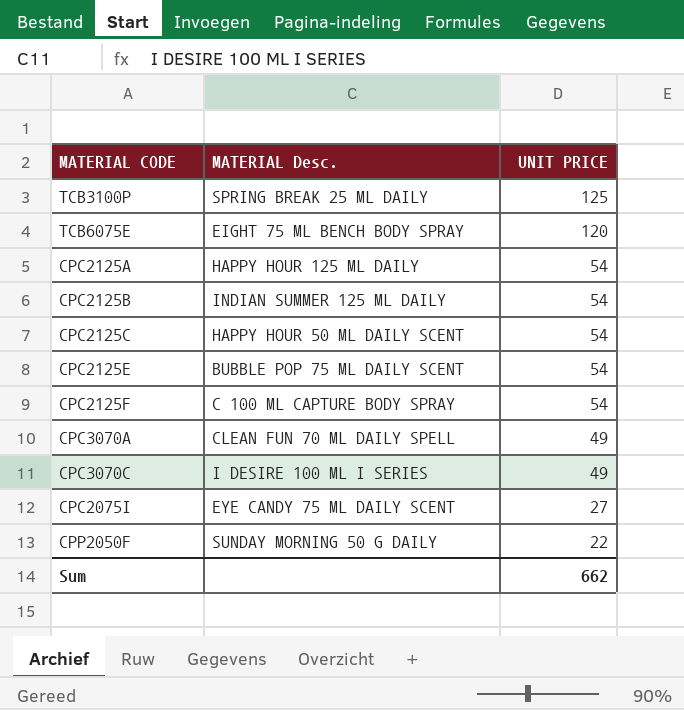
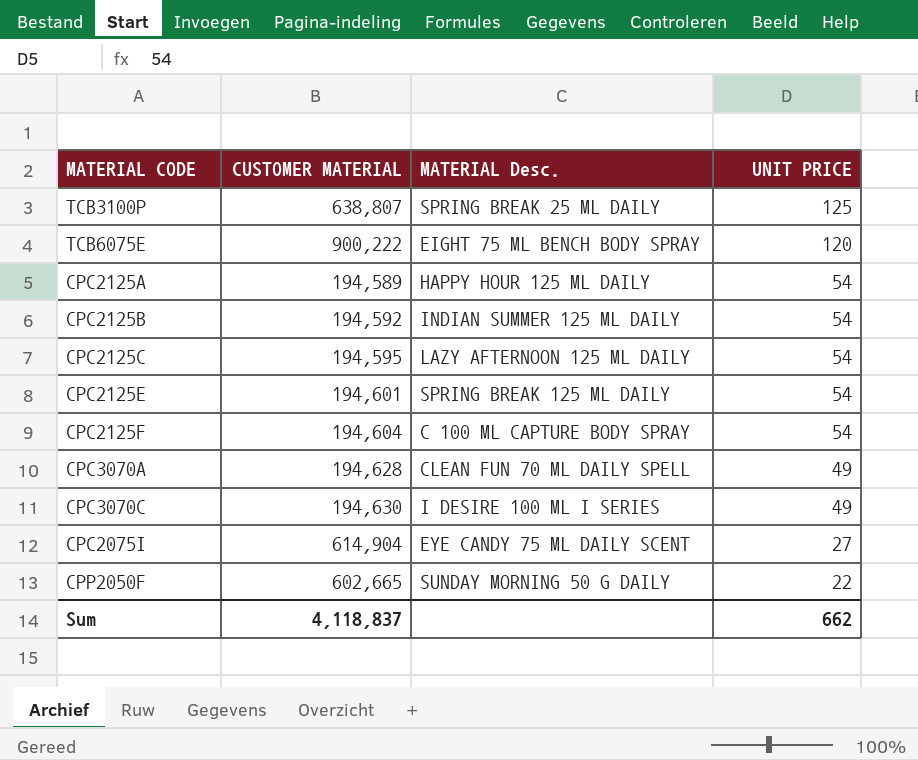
column CUSTOMER MATERIAL | position: none -> 2
CPC2125C | MATERIAL Desc.: HAPPY HOUR 50 ML DAILY SCENT -> LAZY AFTERNOON 125 ML DAILY
CPC2125E | MATERIAL Desc.: BUBBLE POP 75 ML DAILY SCENT -> SPRING BREAK 125 ML DAILY

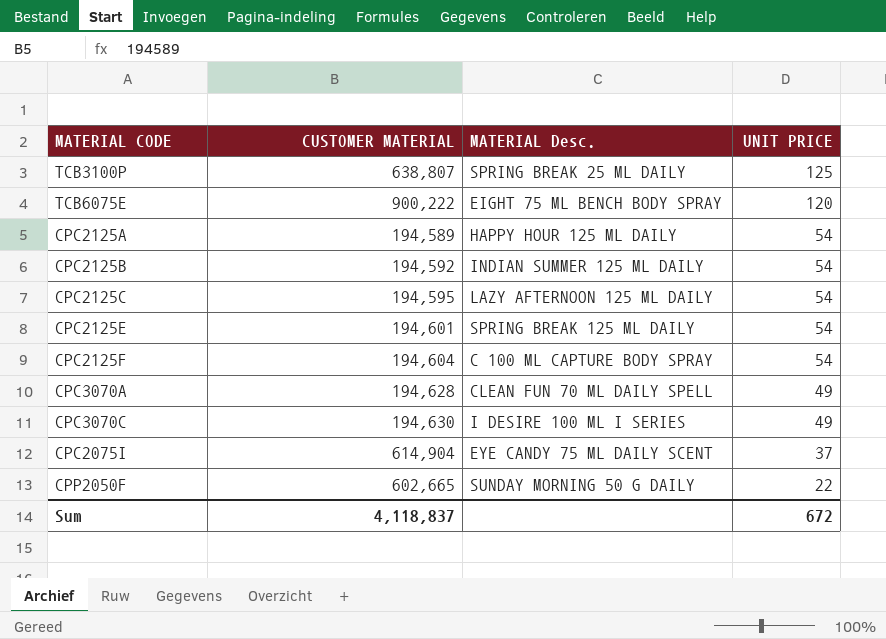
CPC2075I | UNIT PRICE: 27 -> 37
Sum | UNIT PRICE: 662 -> 672

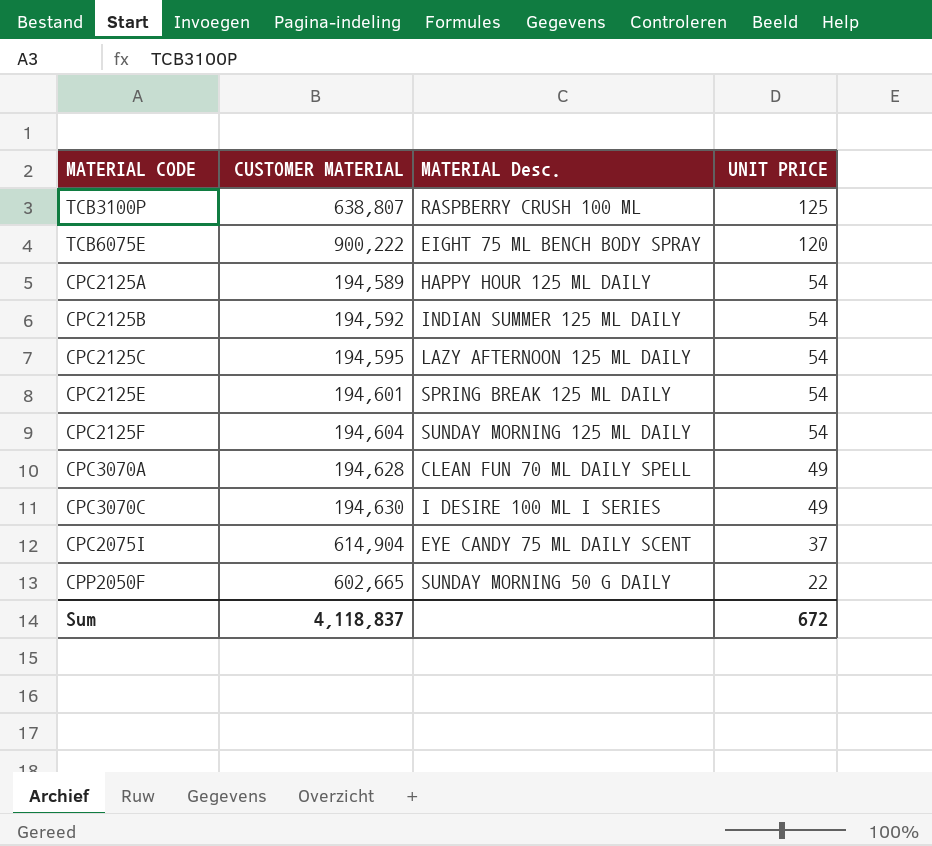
TCB3100P | MATERIAL Desc.: SPRING BREAK 25 ML DAILY -> RASPBERRY CRUSH 100 ML
CPC2125F | MATERIAL Desc.: C 100 ML CAPTURE BODY SPRAY -> SUNDAY MORNING 125 ML DAILY

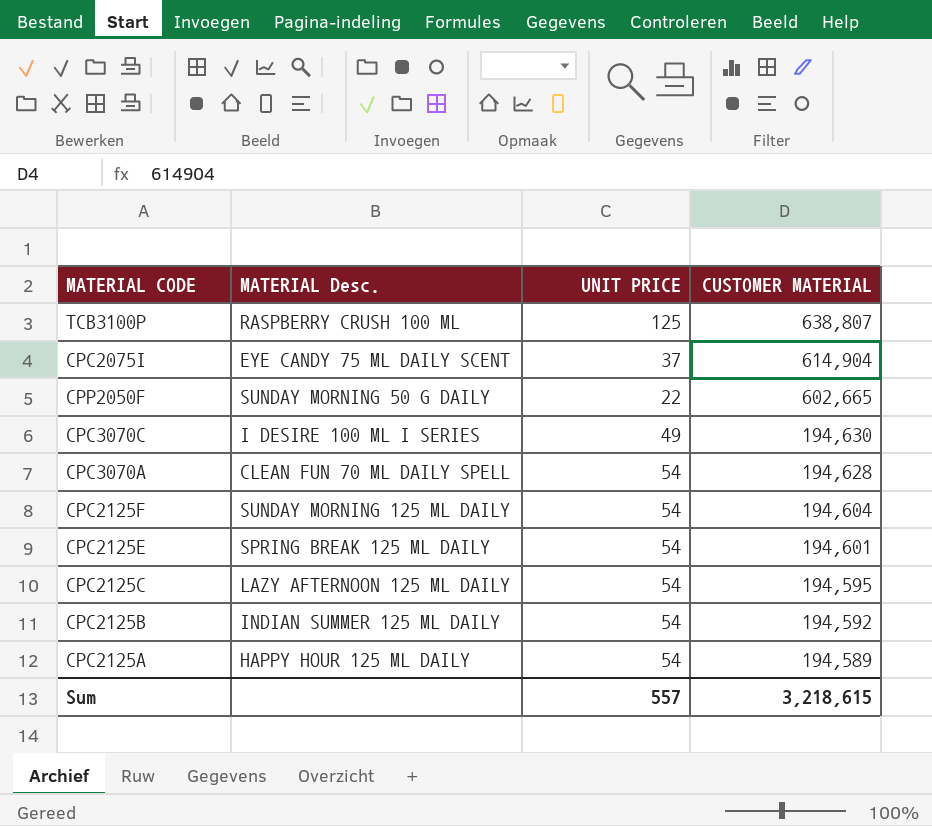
row order: UNIT PRICE descending -> CUSTOMER MATERIAL descending
column CUSTOMER MATERIAL | position: 2 -> 4
row TCB6075E: 900,222 | EIGHT 75 ML BENCH BODY SPRAY | 120 -> none
CPC3070A | UNIT PRICE: 49 -> 54
Sum | UNIT PRICE: 672 -> 557
Sum | CUSTOMER MATERIAL: 4,118,837 -> 3,218,615

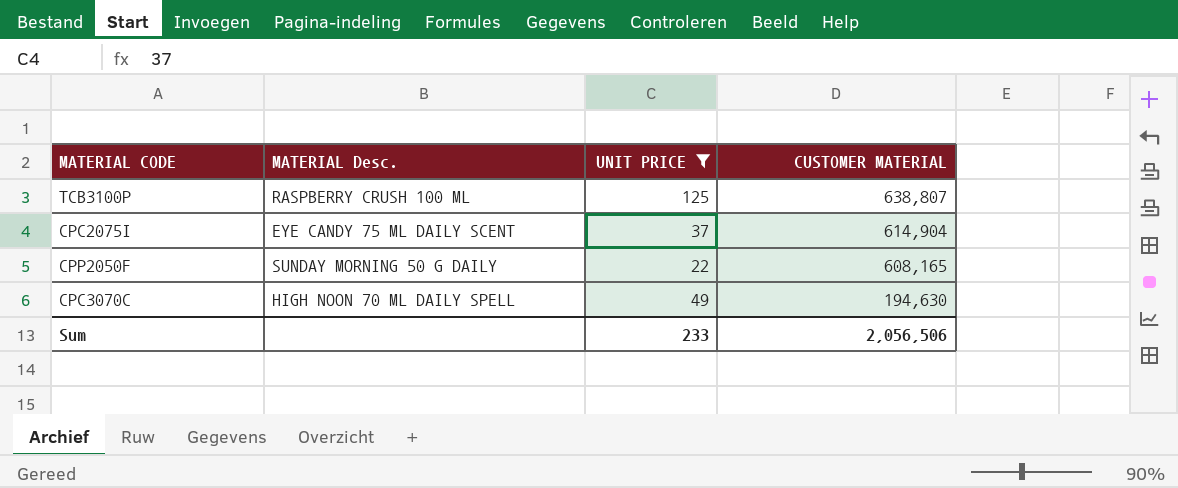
filter: none -> UNIT PRICE != 54
CPP2050F | CUSTOMER MATERIAL: 602,665 -> 608,165
CPC3070C | MATERIAL Desc.: I DESIRE 100 ML I SERIES -> HIGH NOON 70 ML DAILY SPELL
Sum | UNIT PRICE: 557 -> 233
Sum | CUSTOMER MATERIAL: 3,218,615 -> 2,056,506

